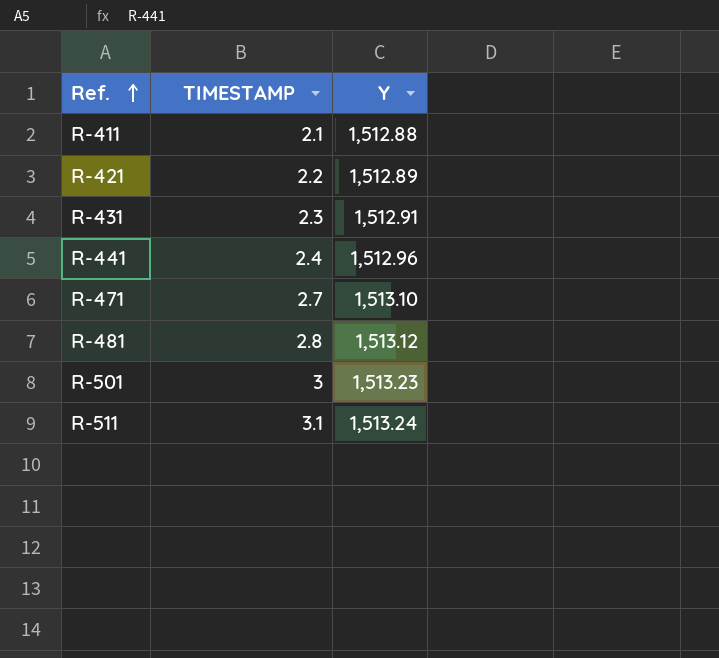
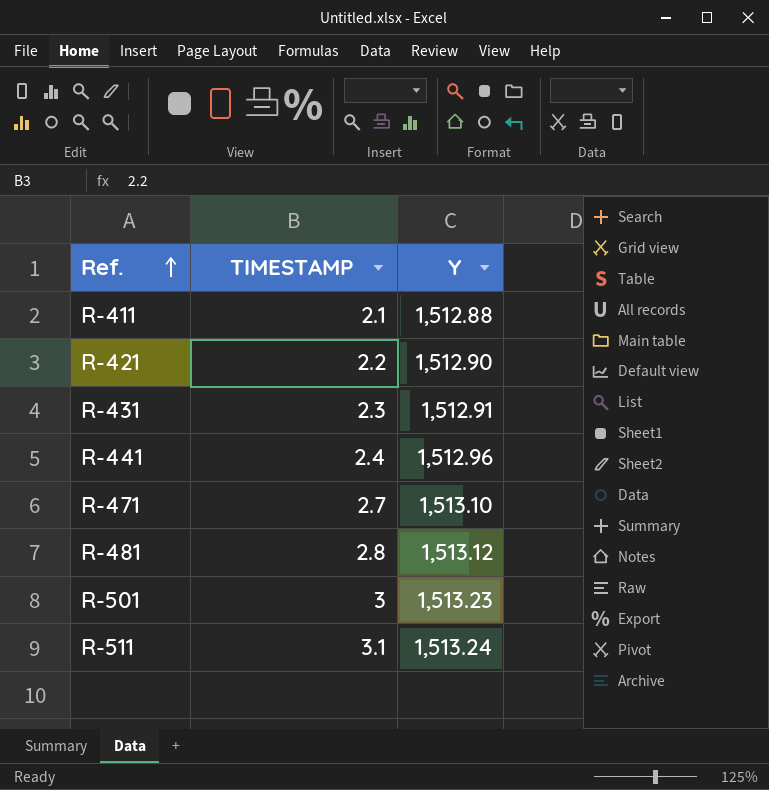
R-421 | Y: 1,512.89 -> 1,512.90

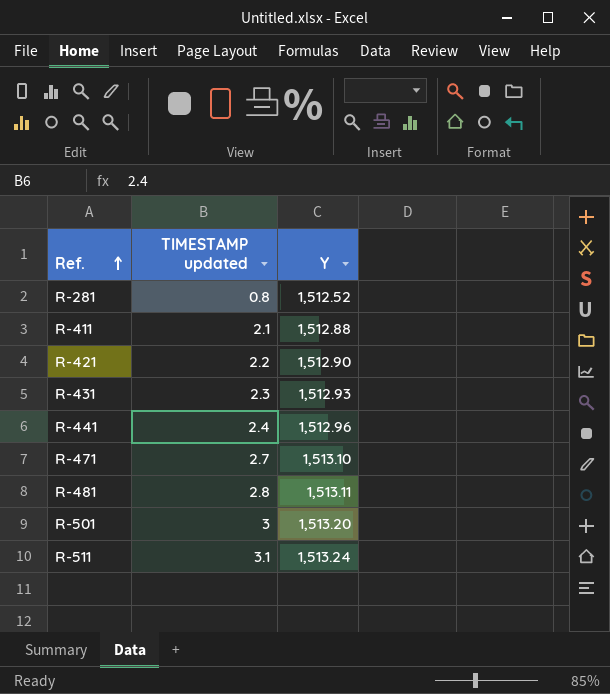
column name: TIMESTAMP -> TIMESTAMP updated
row R-281: none -> 0.8 | 1,512.52
R-431 | Y: 1,512.91 -> 1,512.93
R-481 | Y: 1,513.12 -> 1,513.11
R-501 | Y: 1,513.23 -> 1,513.20

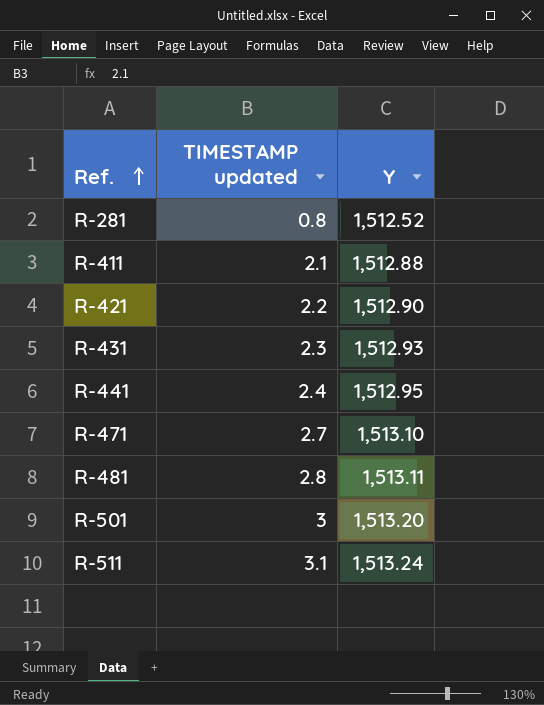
R-441 | Y: 1,512.96 -> 1,512.95

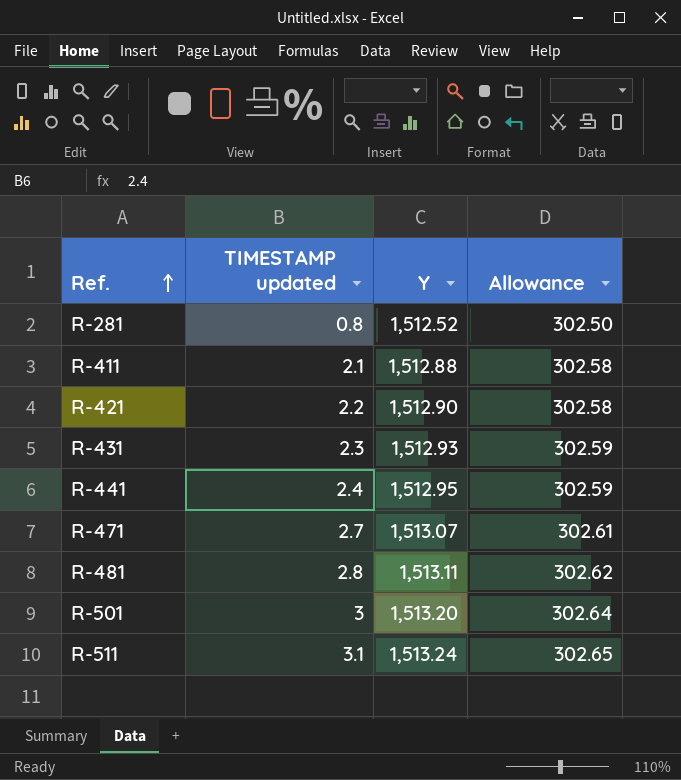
column Allowance | formula: none -> [Y] * 0.2
R-471 | Y: 1,513.10 -> 1,513.07

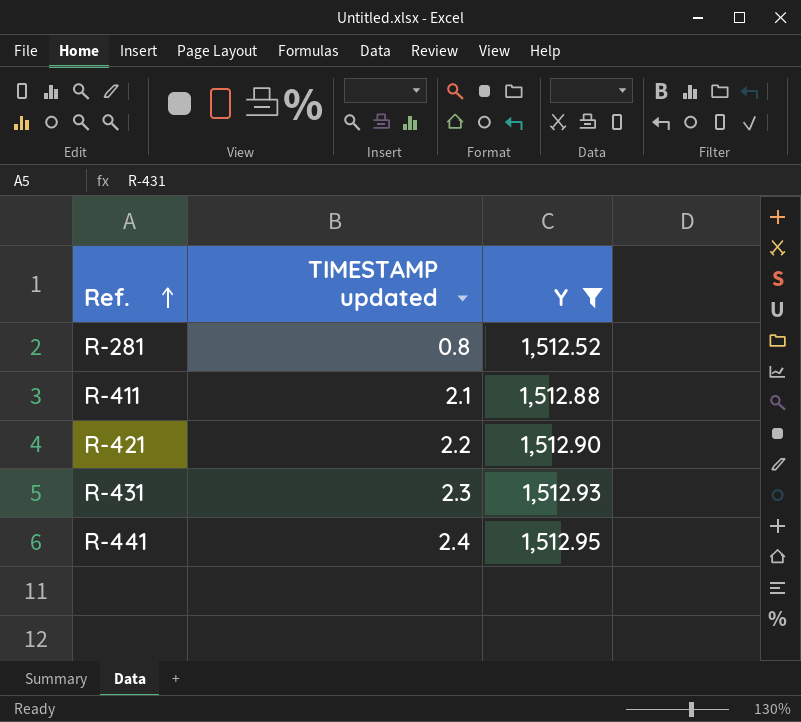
filter: none -> Y <= 1,512.95
column Allowance | formula: [Y] * 0.2 -> none

